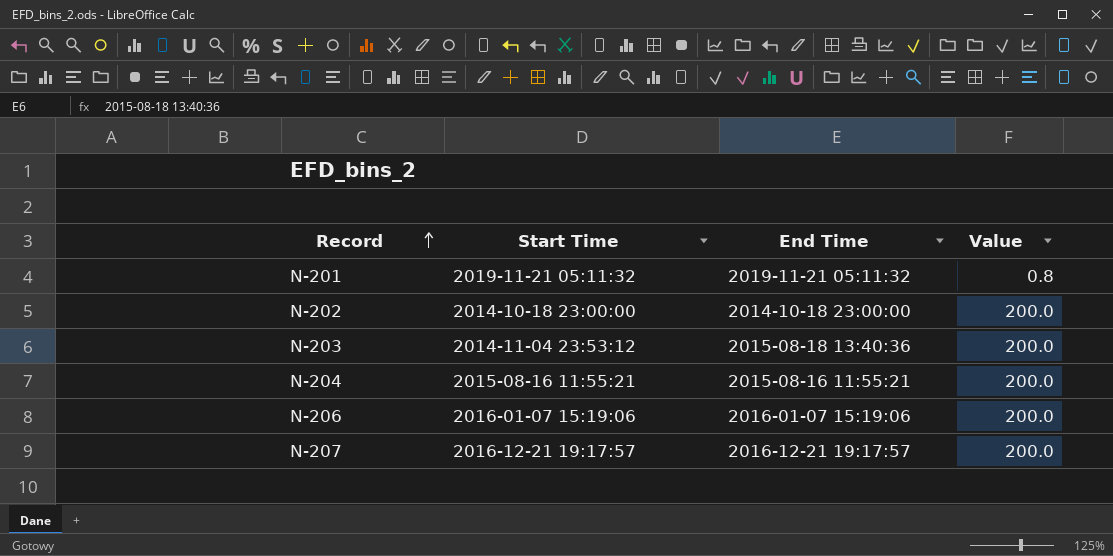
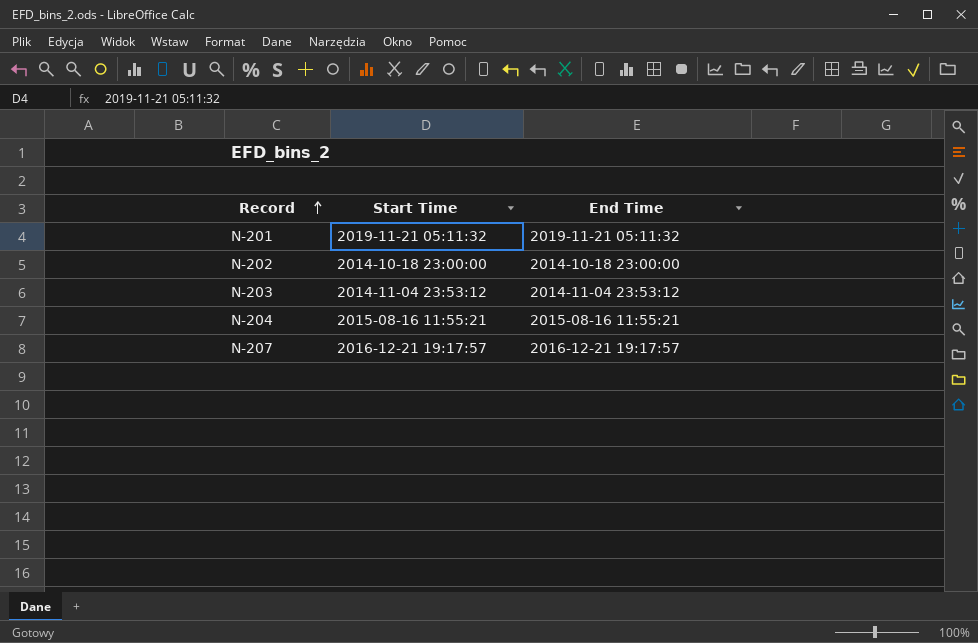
column Value | position: 4 -> none
row N-206: 2016-01-07 15:19:06 | 2016-01-07 15:19:06 | 200.0 -> none
N-203 | End Time: 2015-08-18 13:40:36 -> 2014-11-04 23:53:12

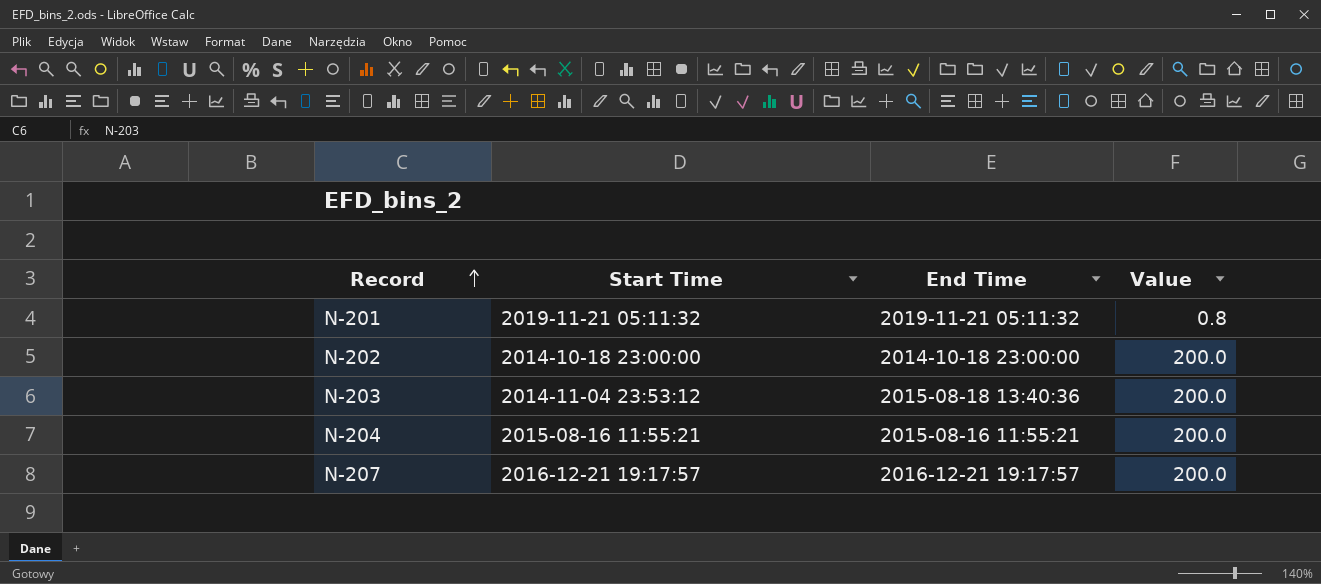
column Value | position: none -> 4
N-203 | End Time: 2014-11-04 23:53:12 -> 2015-08-18 13:40:36

